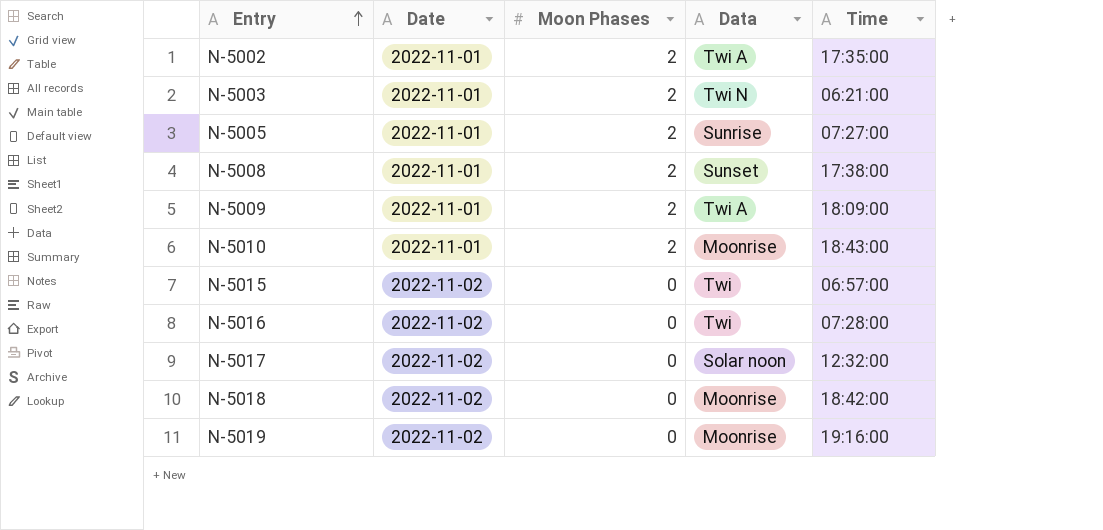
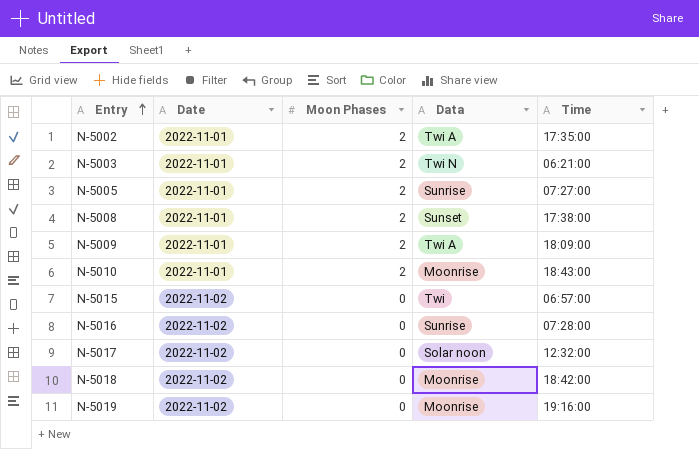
N-5016 | Data: Twi -> Sunrise

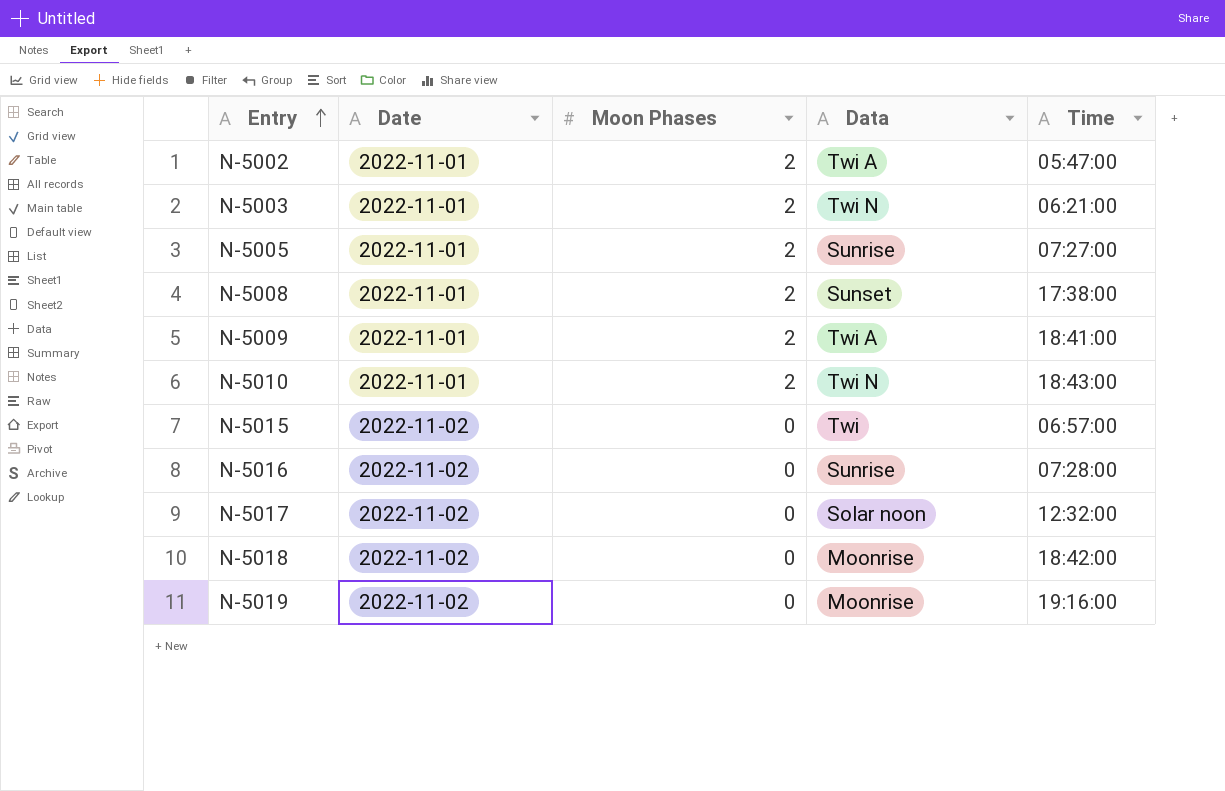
N-5002 | Time: 17:35:00 -> 05:47:00
N-5009 | Time: 18:09:00 -> 18:41:00
N-5010 | Data: Moonrise -> Twi N

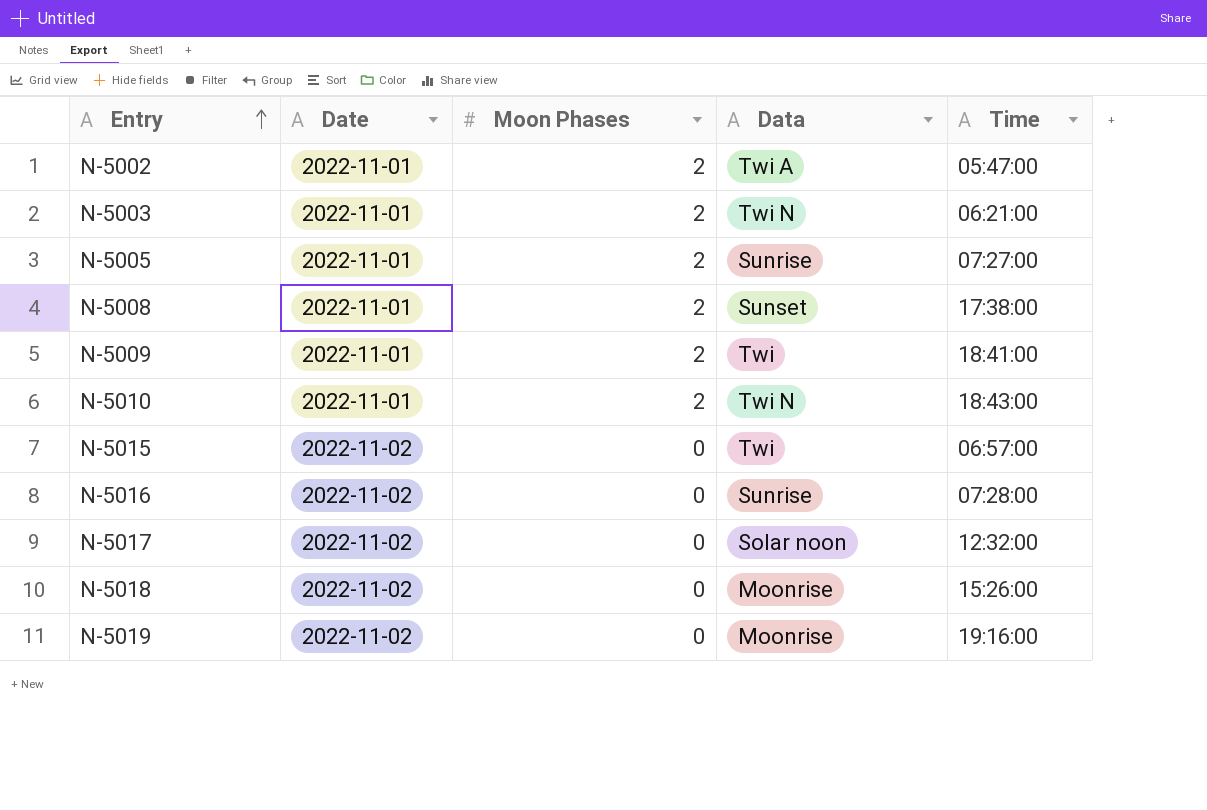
N-5009 | Data: Twi A -> Twi
N-5018 | Time: 18:42:00 -> 15:26:00

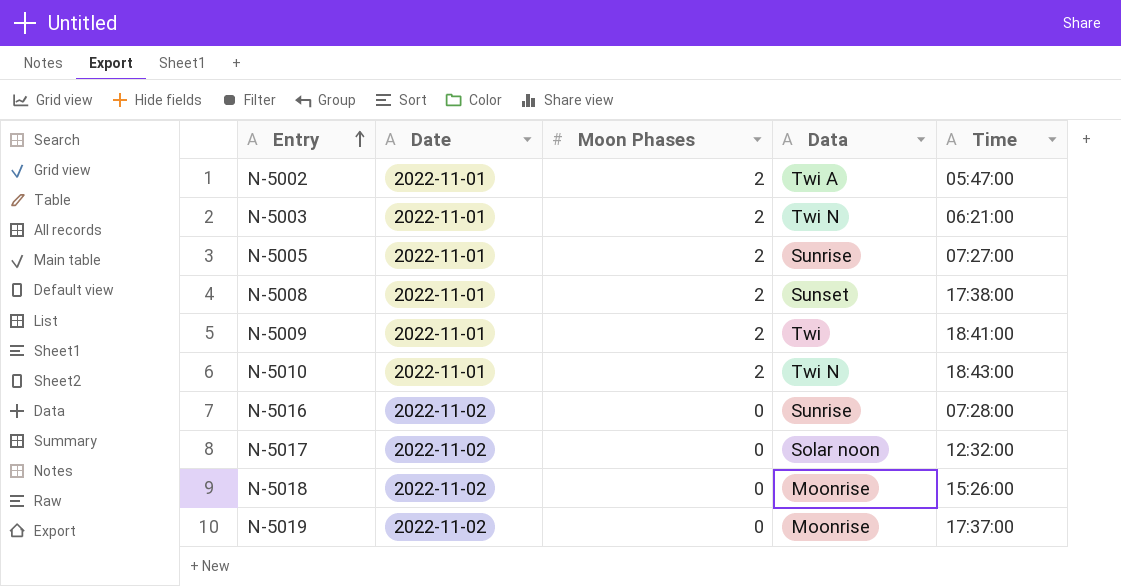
row N-5015: 2022-11-02 | 0 | Twi | 06:57:00 -> none
N-5019 | Time: 19:16:00 -> 17:37:00

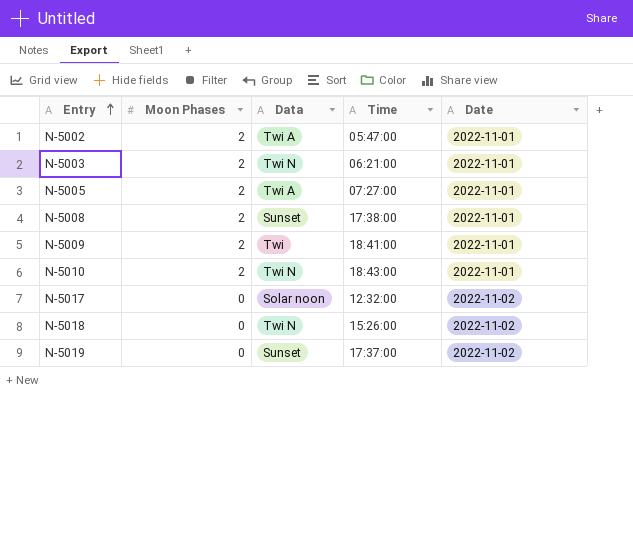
column Date | position: 2 -> 5
row N-5016: 2022-11-02 | 0 | Sunrise | 07:28:00 -> none
N-5005 | Data: Sunrise -> Twi A
N-5018 | Data: Moonrise -> Twi N
N-5019 | Data: Moonrise -> Sunset

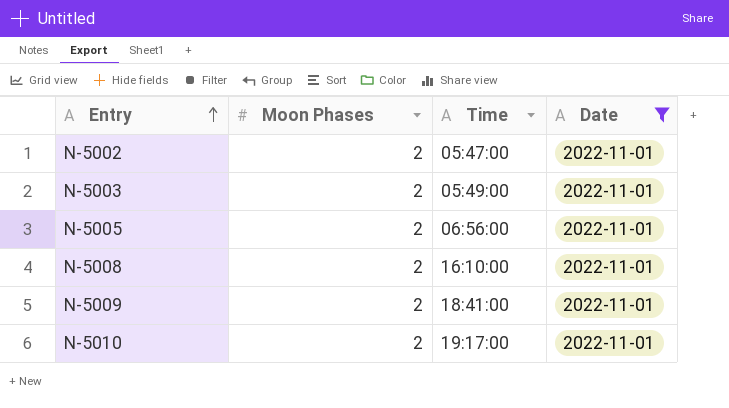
filter: none -> Date = 2022-11-01
column Data | position: 3 -> none
N-5003 | Time: 06:21:00 -> 05:49:00
N-5005 | Time: 07:27:00 -> 06:56:00
N-5008 | Time: 17:38:00 -> 16:10:00
N-5010 | Time: 18:43:00 -> 19:17:00

